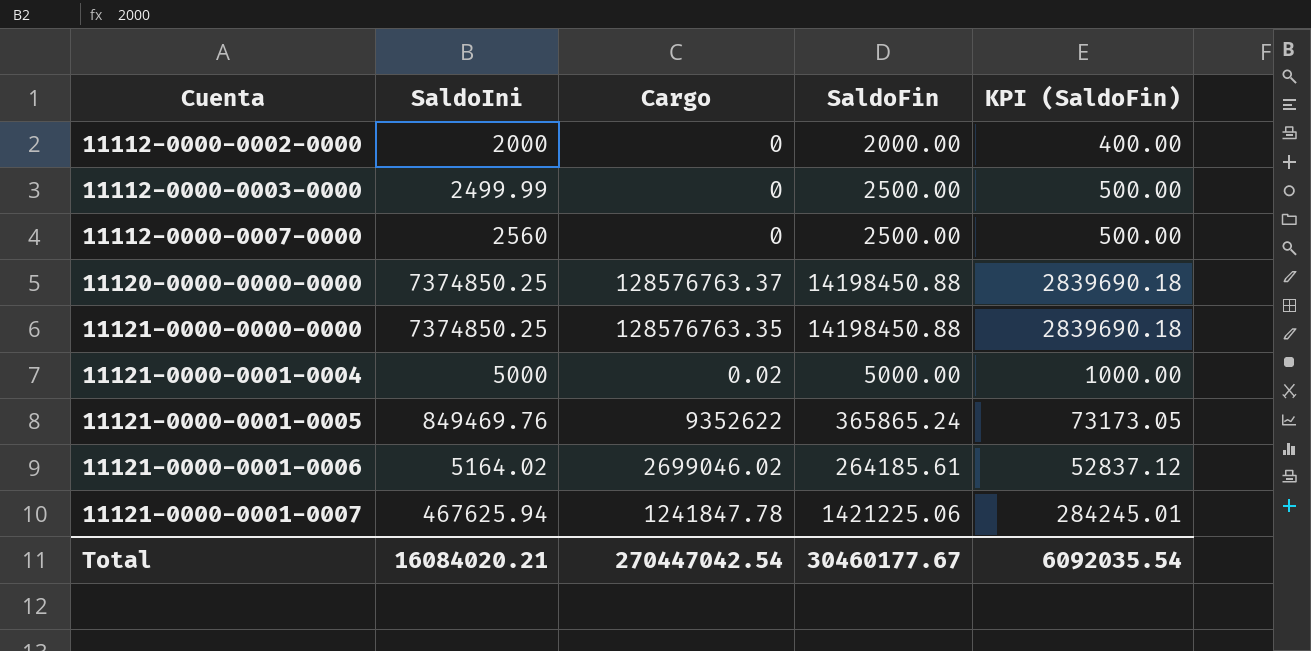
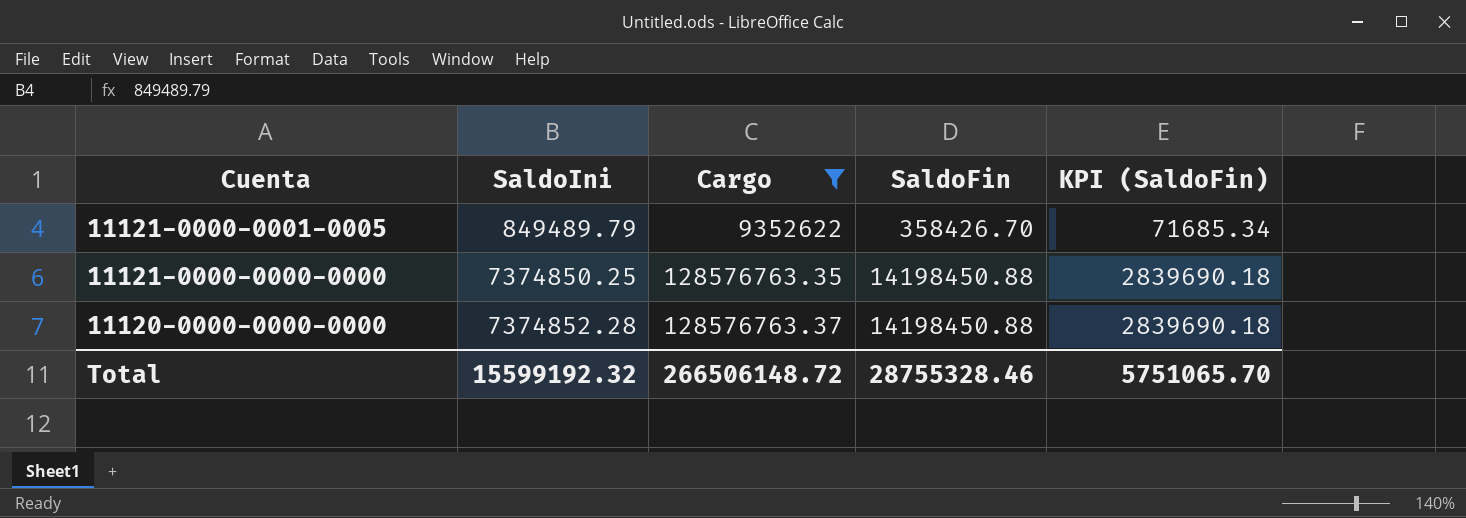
filter: none -> Cargo >= 9352622
row order: Cuenta ascending -> Cuenta descending
11121-0000-0001-0005 | SaldoIni: 849469.76 -> 849489.79
11121-0000-0001-0005 | SaldoFin: 365865.24 -> 358426.70
11121-0000-0001-0005 | KPI (SaldoFin): 73173.05 -> 71685.34
11120-0000-0000-0000 | SaldoIni: 7374850.25 -> 7374852.28
Total | SaldoIni: 16084020.21 -> 15599192.32
Total | Cargo: 270447042.54 -> 266506148.72
Total | SaldoFin: 30460177.67 -> 28755328.46
Total | KPI (SaldoFin): 6092035.54 -> 5751065.70

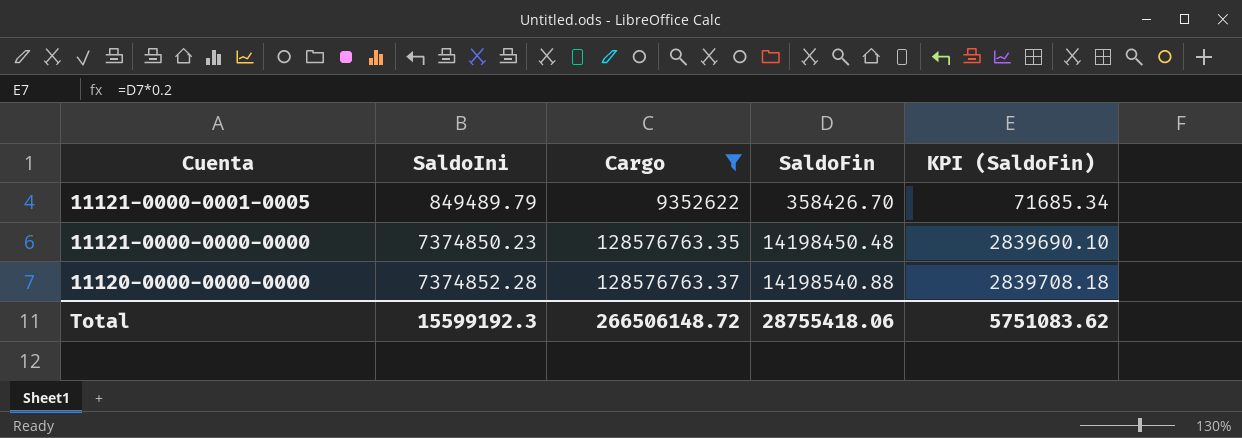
11121-0000-0000-0000 | SaldoIni: 7374850.25 -> 7374850.23
11121-0000-0000-0000 | SaldoFin: 14198450.88 -> 14198450.48
11121-0000-0000-0000 | KPI (SaldoFin): 2839690.18 -> 2839690.10
11120-0000-0000-0000 | SaldoFin: 14198450.88 -> 14198540.88
11120-0000-0000-0000 | KPI (SaldoFin): 2839690.18 -> 2839708.18
Total | SaldoIni: 15599192.32 -> 15599192.3
Total | SaldoFin: 28755328.46 -> 28755418.06
Total | KPI (SaldoFin): 5751065.70 -> 5751083.62

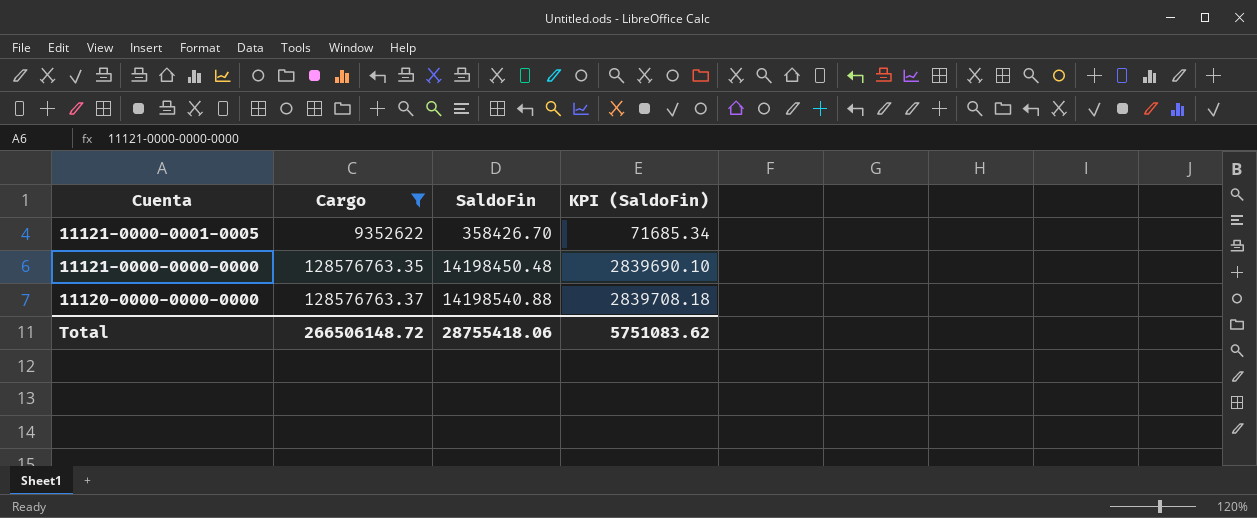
column SaldoIni | position: 2 -> none

